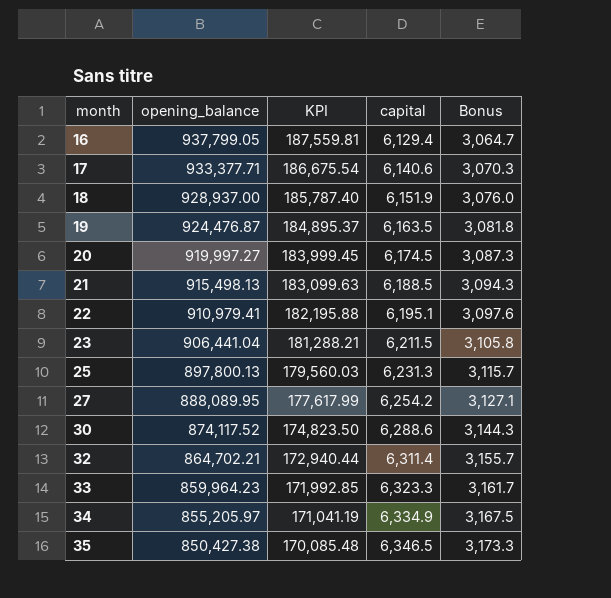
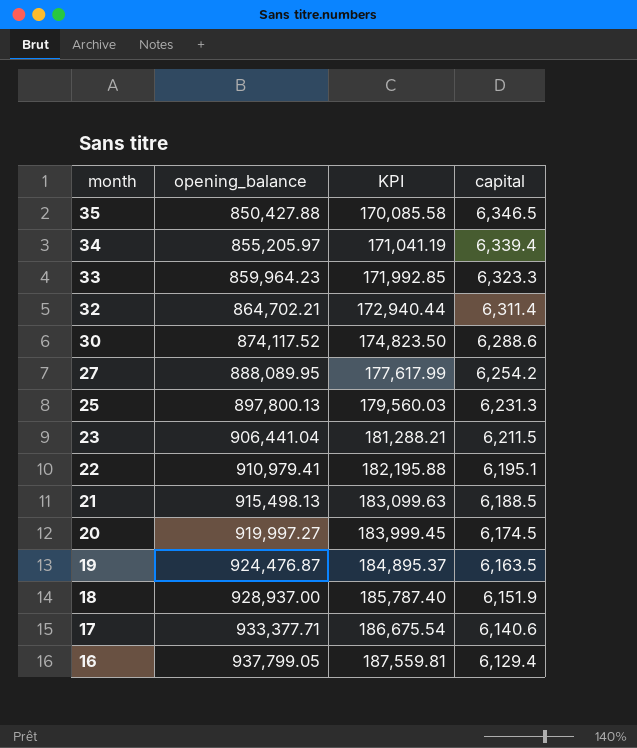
row order: month ascending -> month descending
column Bonus | formula: [capital] * 0.5 -> none
35 | opening_balance: 850,427.38 -> 850,427.88
35 | KPI: 170,085.48 -> 170,085.58
34 | capital: 6,334.9 -> 6,339.4

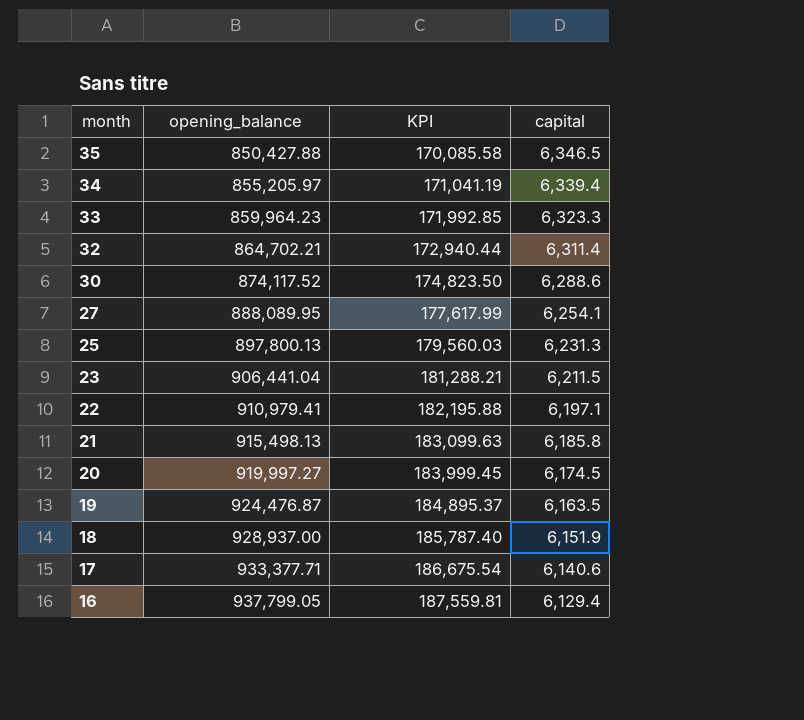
27 | capital: 6,254.2 -> 6,254.1
22 | capital: 6,195.1 -> 6,197.1
21 | capital: 6,188.5 -> 6,185.8

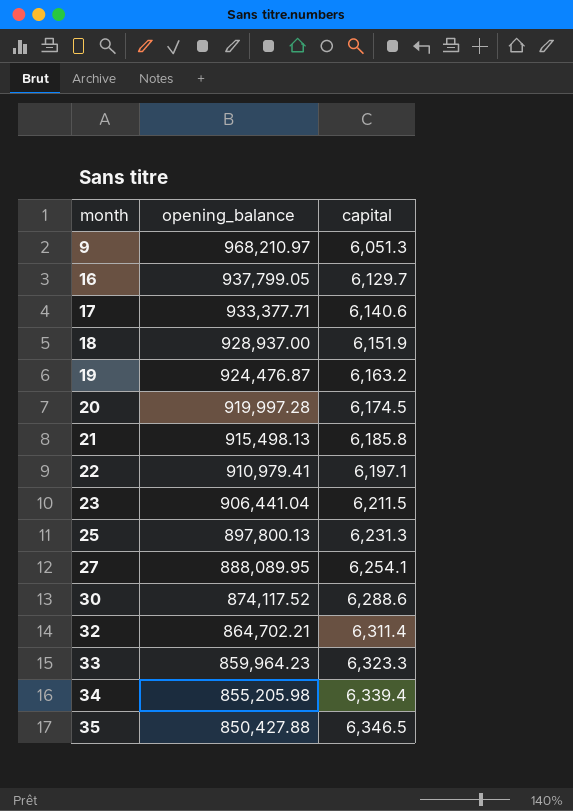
row order: month descending -> month ascending
column KPI | formula: [opening_balance] * 0.2 -> none
row 9: none -> 968,210.97 | 6,051.3
16 | capital: 6,129.4 -> 6,129.7
19 | capital: 6,163.5 -> 6,163.2
20 | opening_balance: 919,997.27 -> 919,997.28
34 | opening_balance: 855,205.97 -> 855,205.98

